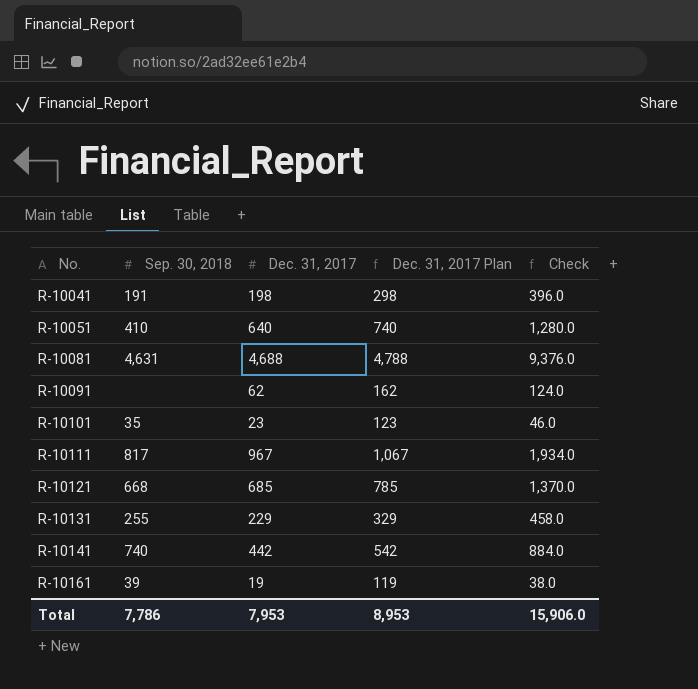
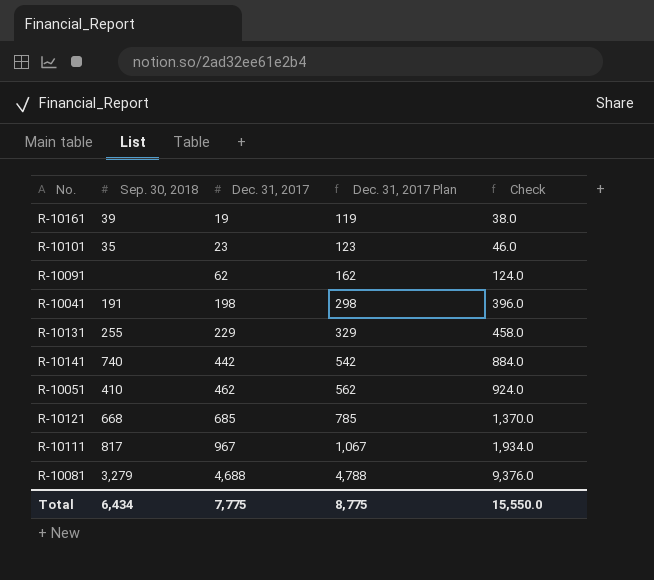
row order: No. ascending -> Dec. 31, 2017 ascending
R-10051 | Dec. 31, 2017: 640 -> 462
R-10051 | Dec. 31, 2017 Plan: 740 -> 562
R-10051 | Check: 1,280.0 -> 924.0
R-10081 | Sep. 30, 2018: 4,631 -> 3,279
Total | Sep. 30, 2018: 7,786 -> 6,434
Total | Dec. 31, 2017: 7,953 -> 7,775
Total | Dec. 31, 2017 Plan: 8,953 -> 8,775
Total | Check: 15,906.0 -> 15,550.0

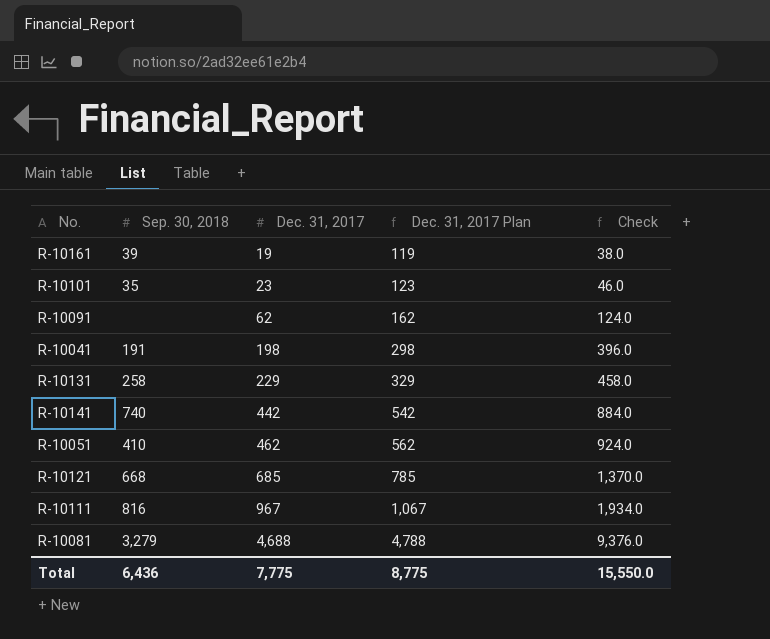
R-10131 | Sep. 30, 2018: 255 -> 258
R-10111 | Sep. 30, 2018: 817 -> 816
Total | Sep. 30, 2018: 6,434 -> 6,436

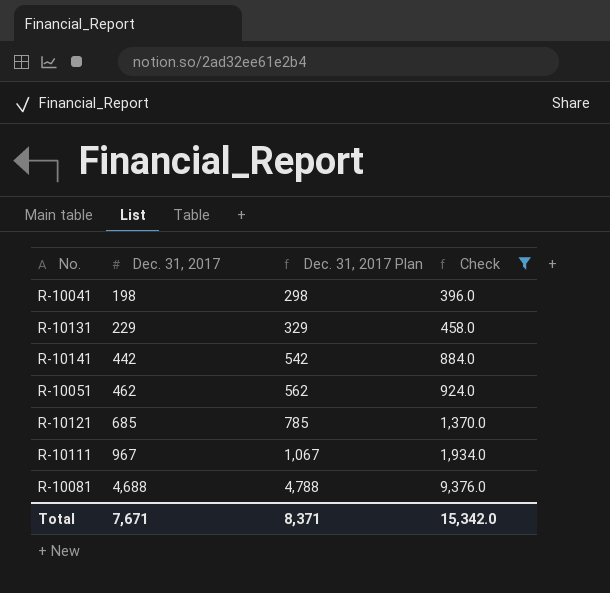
filter: none -> Check >= 396.0
column Sep. 30, 2018 | position: 2 -> none
Total | Dec. 31, 2017: 7,775 -> 7,671
Total | Dec. 31, 2017 Plan: 8,775 -> 8,371
Total | Check: 15,550.0 -> 15,342.0

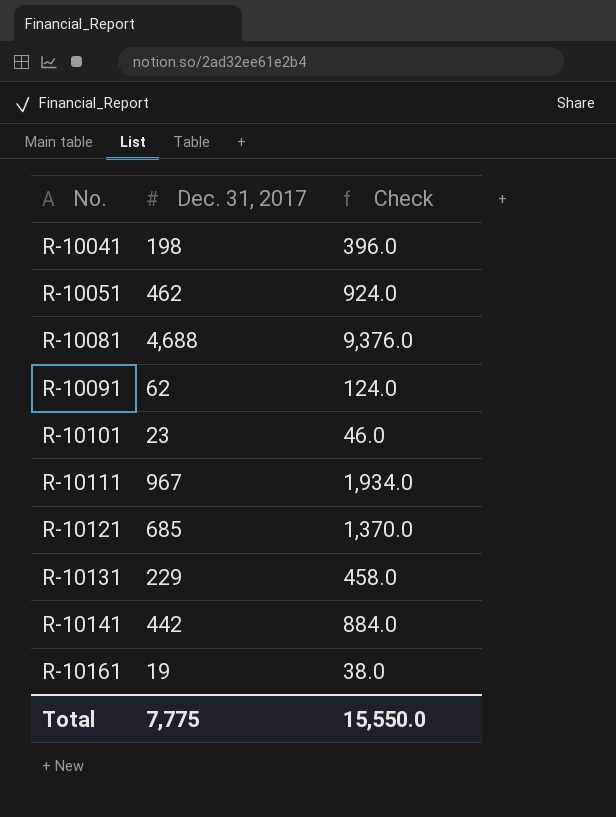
filter: Check >= 396.0 -> none
row order: Dec. 31, 2017 ascending -> No. ascending
column Dec. 31, 2017 Plan | formula: [Dec. 31, 2017] + 100 -> none
Total | Dec. 31, 2017: 7,671 -> 7,775
Total | Check: 15,342.0 -> 15,550.0

